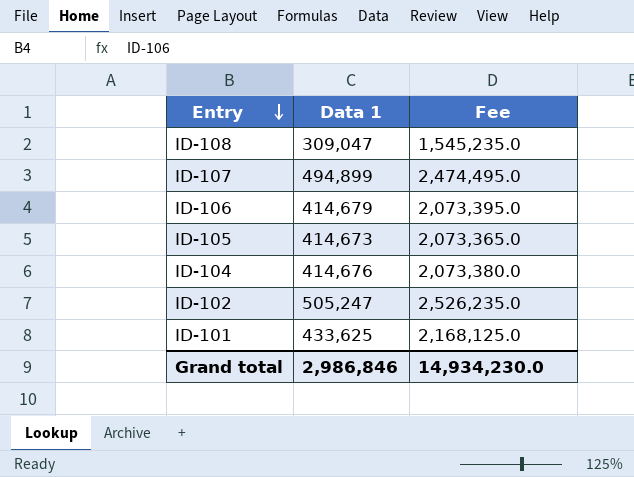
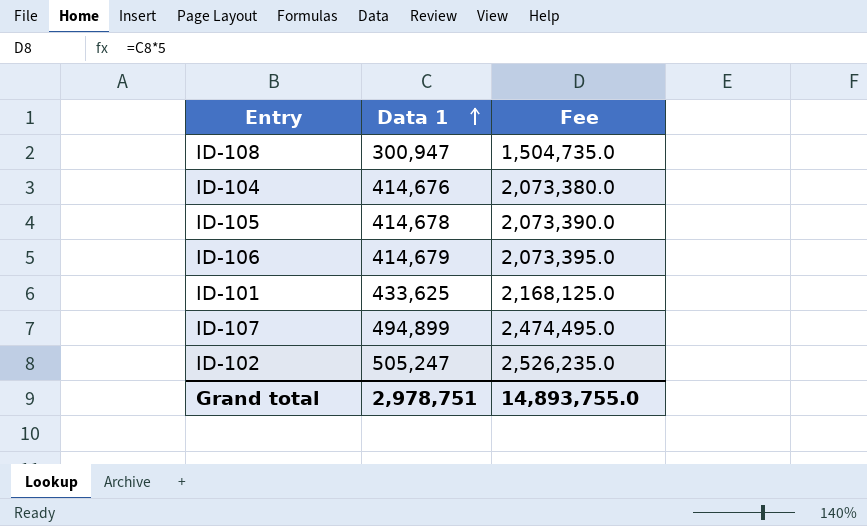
row order: Entry descending -> Data 1 ascending
ID-108 | Data 1: 309,047 -> 300,947
ID-108 | Fee: 1,545,235.0 -> 1,504,735.0
ID-105 | Data 1: 414,673 -> 414,678
ID-105 | Fee: 2,073,365.0 -> 2,073,390.0
Grand total | Data 1: 2,986,846 -> 2,978,751
Grand total | Fee: 14,934,230.0 -> 14,893,755.0

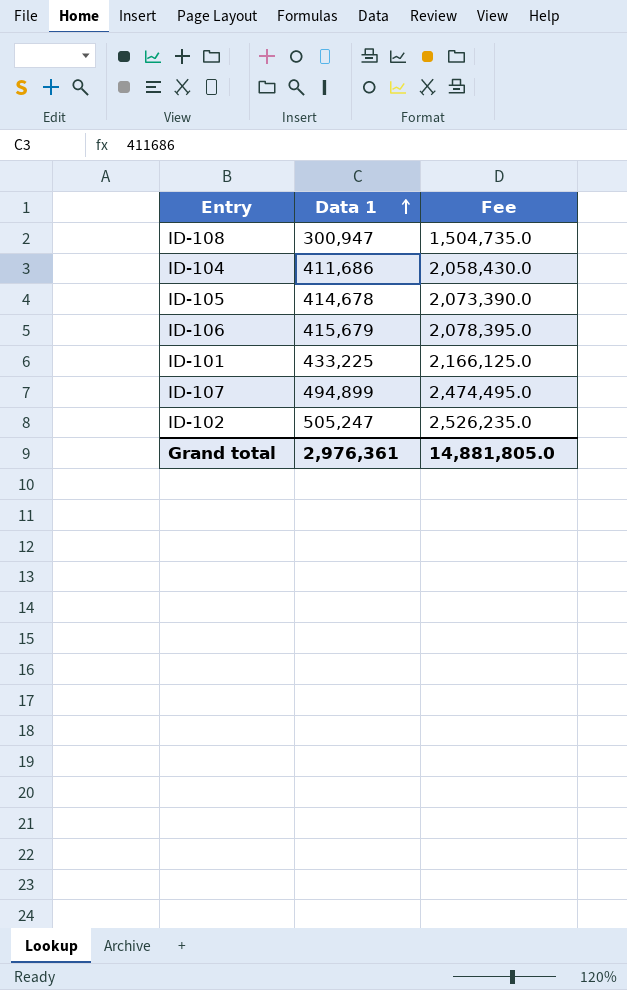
ID-104 | Data 1: 414,676 -> 411,686
ID-104 | Fee: 2,073,380.0 -> 2,058,430.0
ID-106 | Data 1: 414,679 -> 415,679
ID-106 | Fee: 2,073,395.0 -> 2,078,395.0
ID-101 | Data 1: 433,625 -> 433,225
ID-101 | Fee: 2,168,125.0 -> 2,166,125.0
Grand total | Data 1: 2,978,751 -> 2,976,361
Grand total | Fee: 14,893,755.0 -> 14,881,805.0

